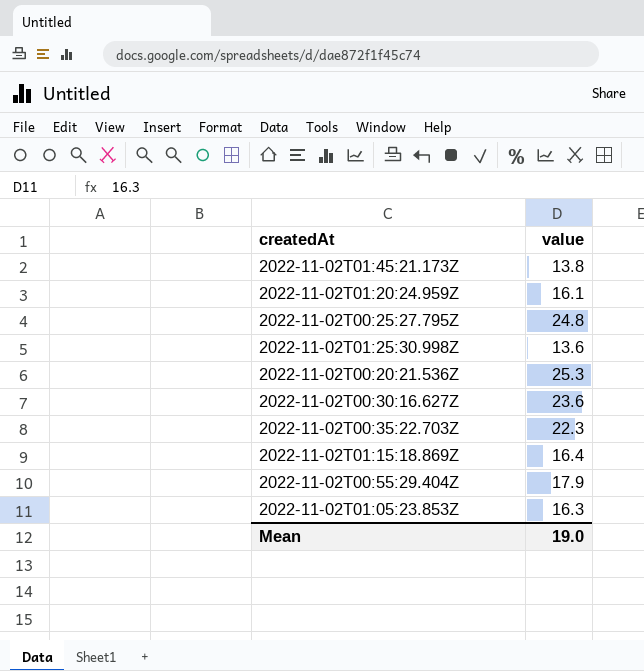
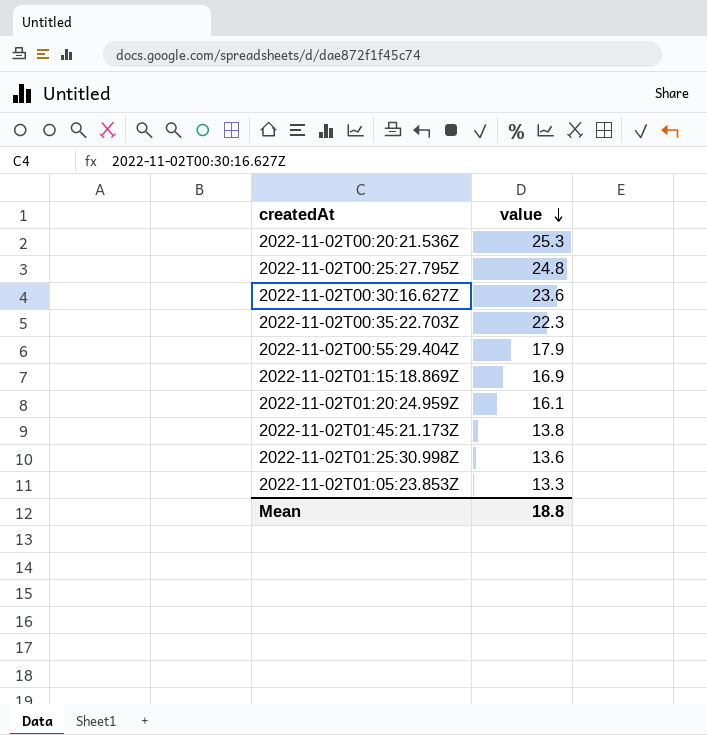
row order: none -> value descending
2022-11-02T01:15:18.869Z | value: 16.4 -> 16.9
2022-11-02T01:05:23.853Z | value: 16.3 -> 13.3
Mean | value: 19.0 -> 18.8

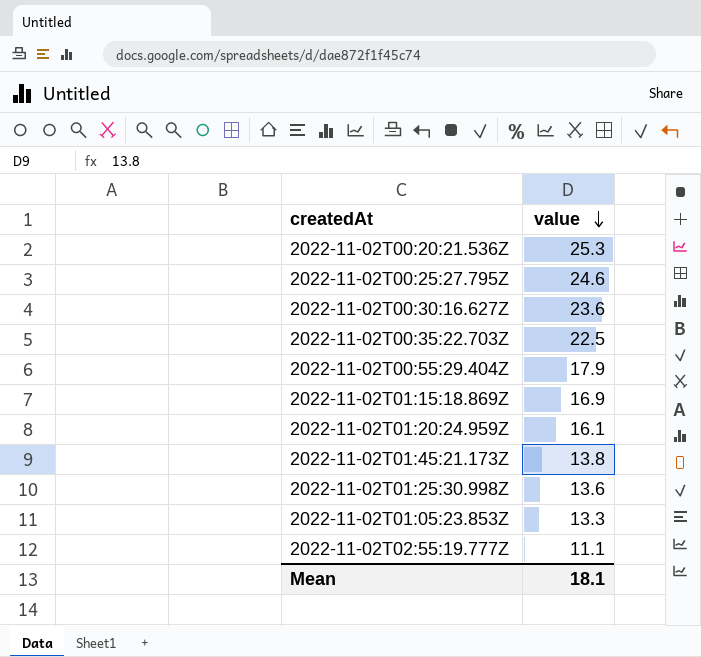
2022-11-02T00:25:27.795Z | value: 24.8 -> 24.6
2022-11-02T00:35:22.703Z | value: 22.3 -> 22.5
row 2022-11-02T02:55:19.777Z: none -> 11.1
Mean | value: 18.8 -> 18.1

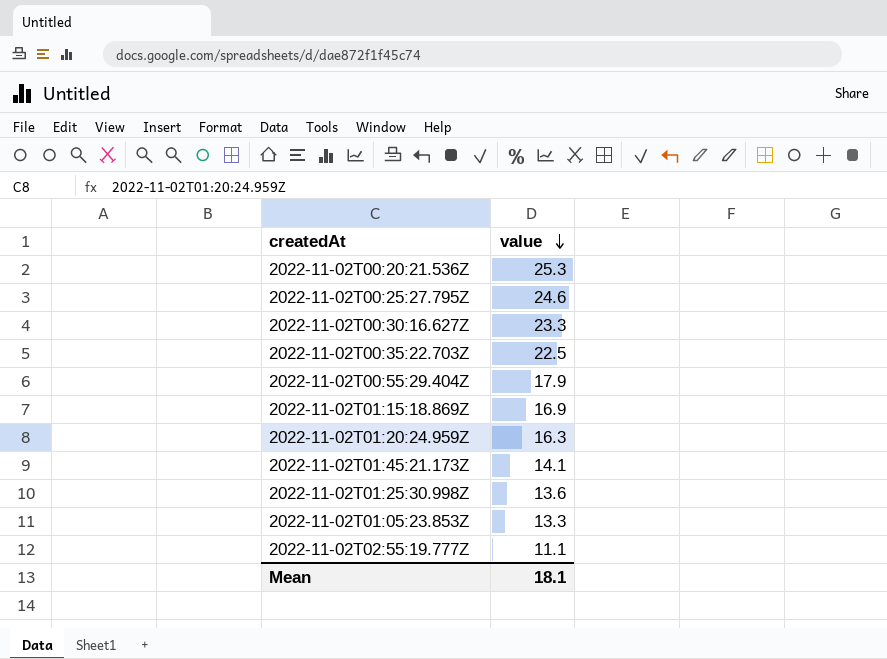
2022-11-02T00:30:16.627Z | value: 23.6 -> 23.3
2022-11-02T01:20:24.959Z | value: 16.1 -> 16.3
2022-11-02T01:45:21.173Z | value: 13.8 -> 14.1

